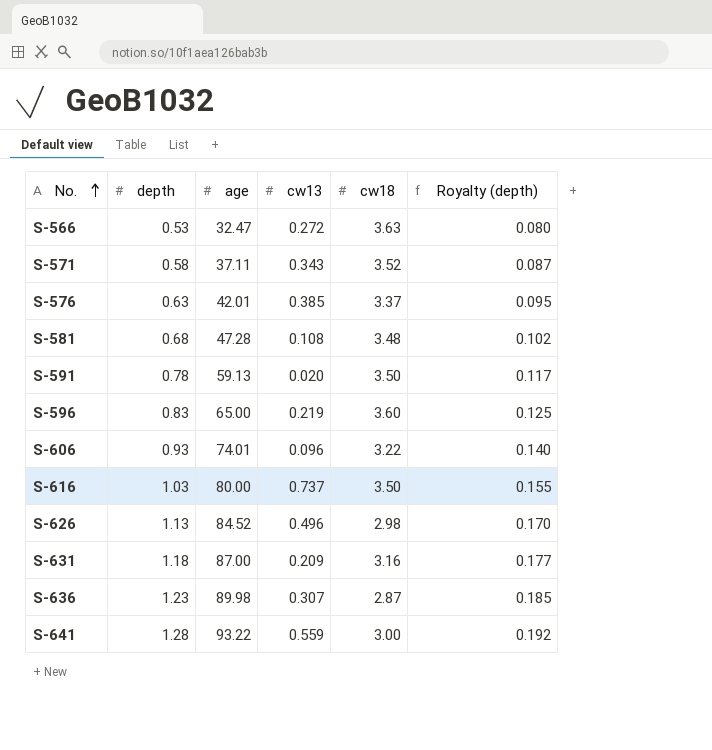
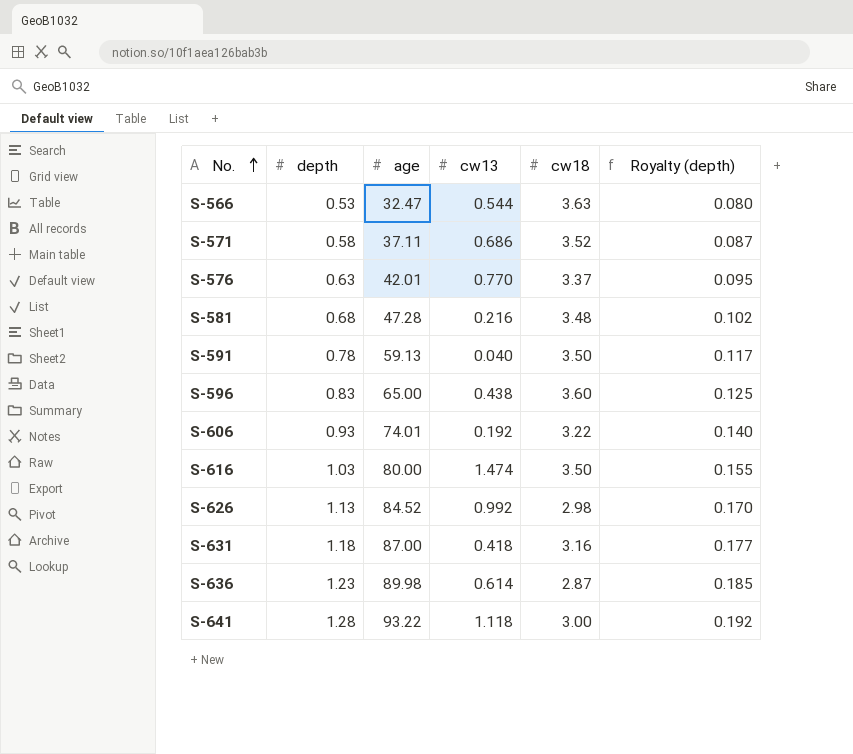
S-566 | cw13: 0.272 -> 0.544
S-571 | cw13: 0.343 -> 0.686
S-576 | cw13: 0.385 -> 0.770
S-581 | cw13: 0.108 -> 0.216
S-591 | cw13: 0.020 -> 0.040
S-596 | cw13: 0.219 -> 0.438
S-606 | cw13: 0.096 -> 0.192
S-616 | cw13: 0.737 -> 1.474
S-626 | cw13: 0.496 -> 0.992
S-631 | cw13: 0.209 -> 0.418
S-636 | cw13: 0.307 -> 0.614
S-641 | cw13: 0.559 -> 1.118

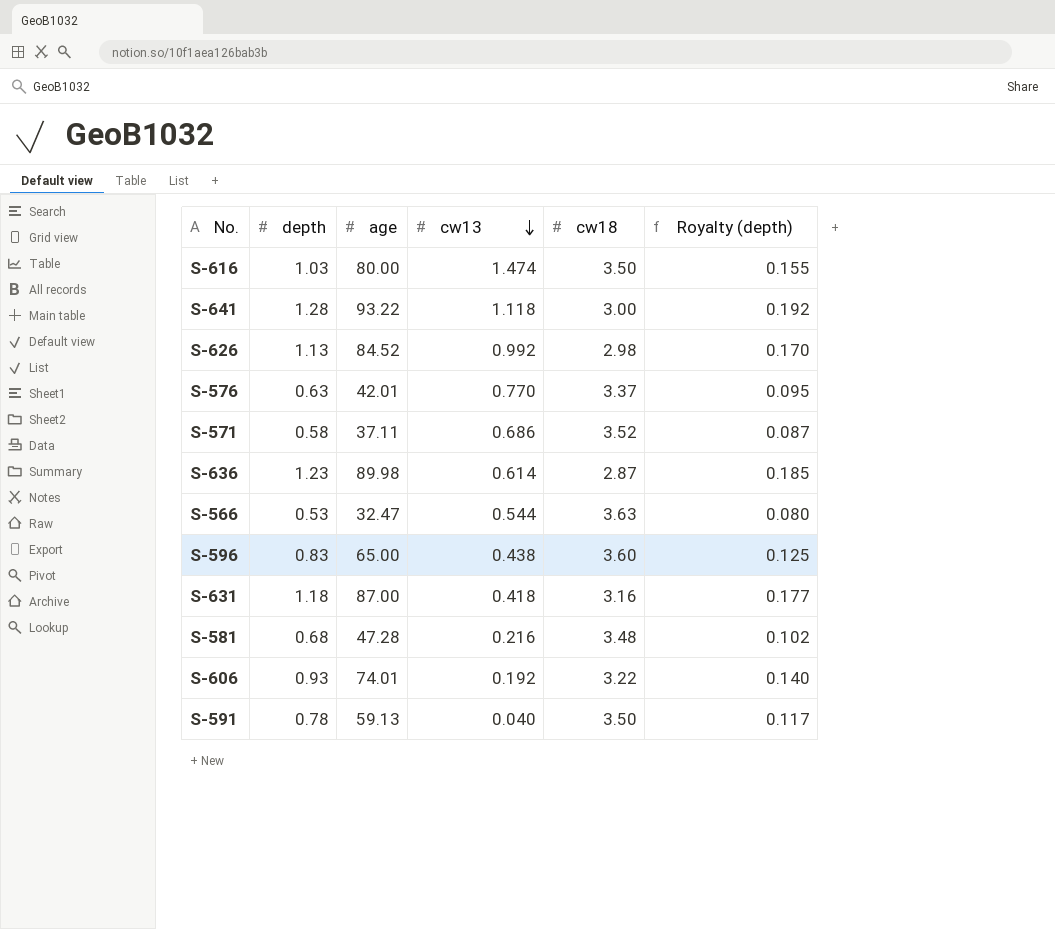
row order: No. ascending -> cw13 descending

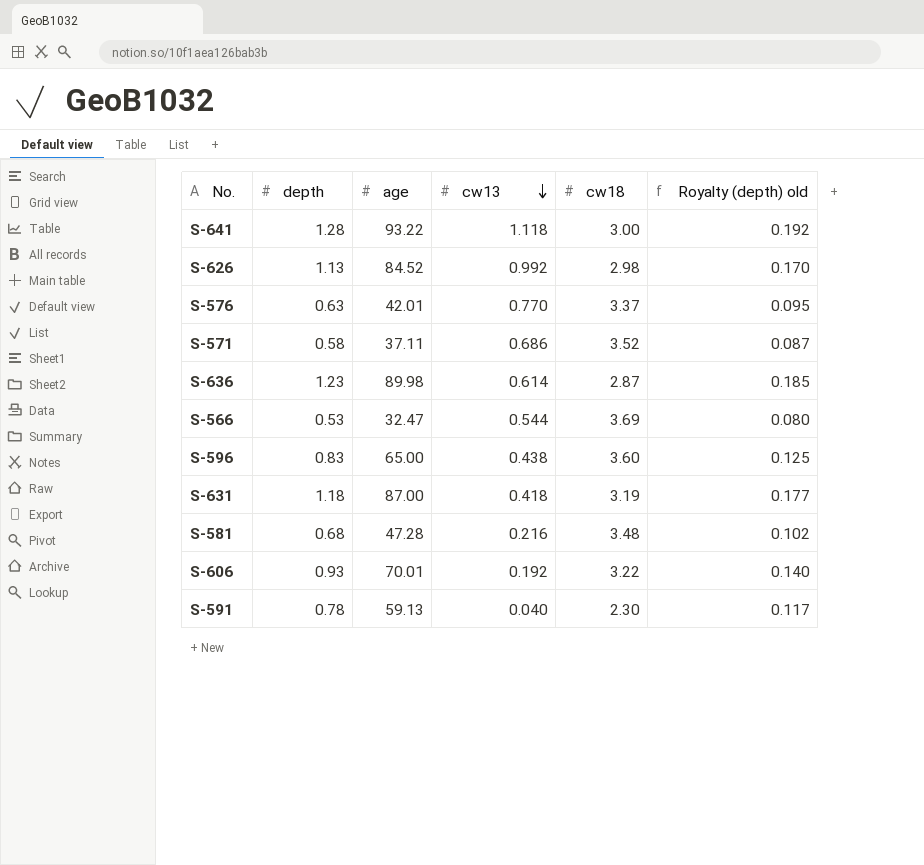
column name: Royalty (depth) -> Royalty (depth) old
row S-616: 1.03 | 80.00 | 1.474 | 3.50 | 0.155 -> none
S-566 | cw18: 3.63 -> 3.69
S-631 | cw18: 3.16 -> 3.19
S-606 | age: 74.01 -> 70.01
S-591 | cw18: 3.50 -> 2.30

